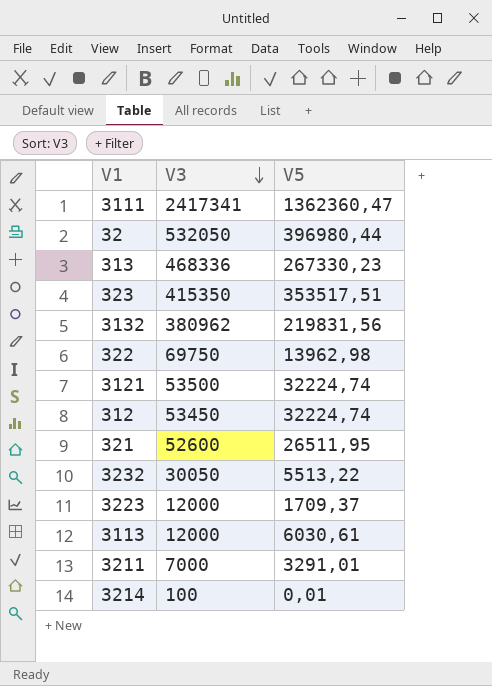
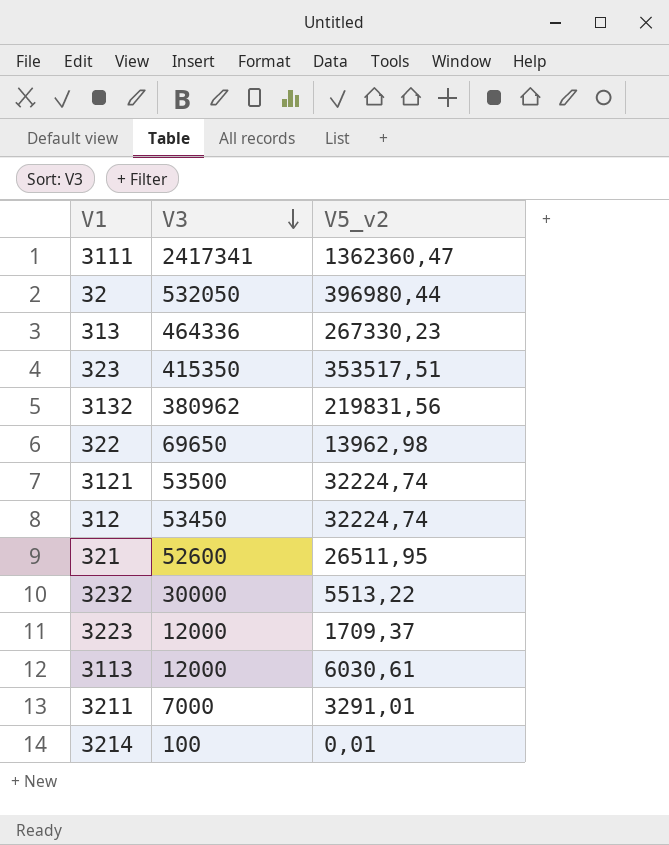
column name: V5 -> V5_v2
313 | V3: 468336 -> 464336
322 | V3: 69750 -> 69650
3232 | V3: 30050 -> 30000

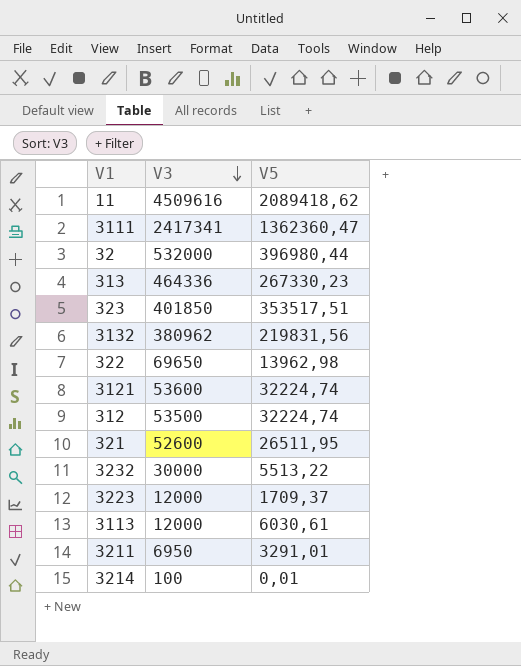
column name: V5_v2 -> V5
row 11: none -> 4509616 | 2089418,62
32 | V3: 532050 -> 532000
323 | V3: 415350 -> 401850
3121 | V3: 53500 -> 53600
312 | V3: 53450 -> 53500
3211 | V3: 7000 -> 6950

